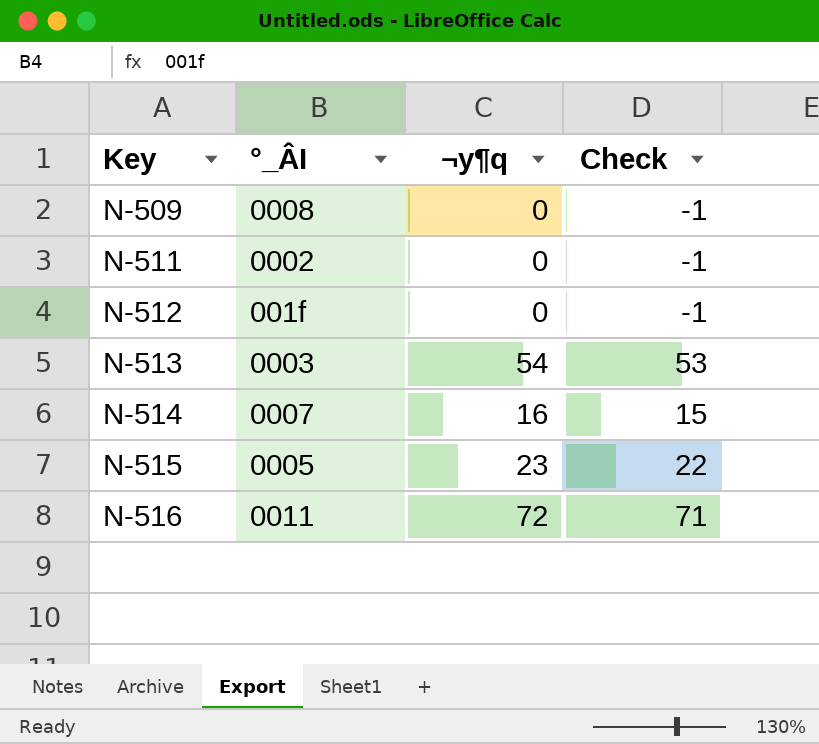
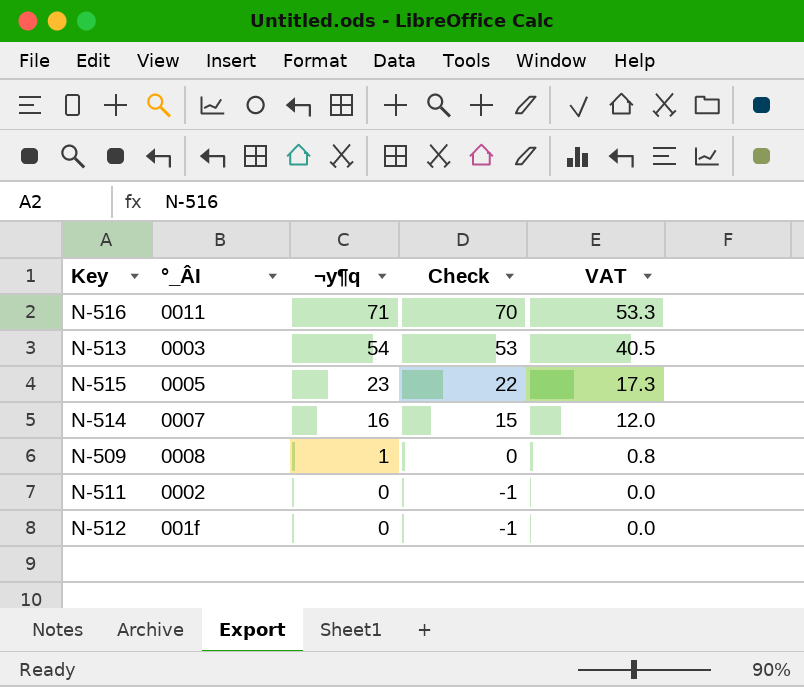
row order: Key ascending -> ¬y¶q descending
column VAT | formula: none -> [¬y¶q] * 0.75
N-516 | ¬y¶q: 72 -> 71
N-516 | Check: 71 -> 70
N-509 | ¬y¶q: 0 -> 1
N-509 | Check: -1 -> 0

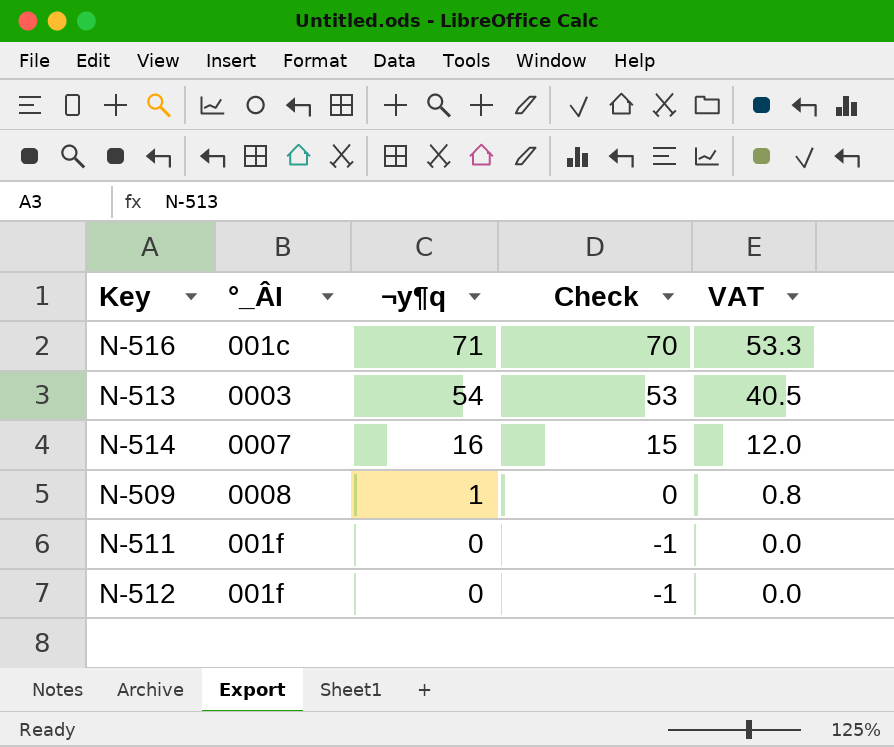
row N-515: 0005 | 23 | 22 | 17.3 -> none
N-516 | °_ÂI: 0011 -> 001c
N-511 | °_ÂI: 0002 -> 001f

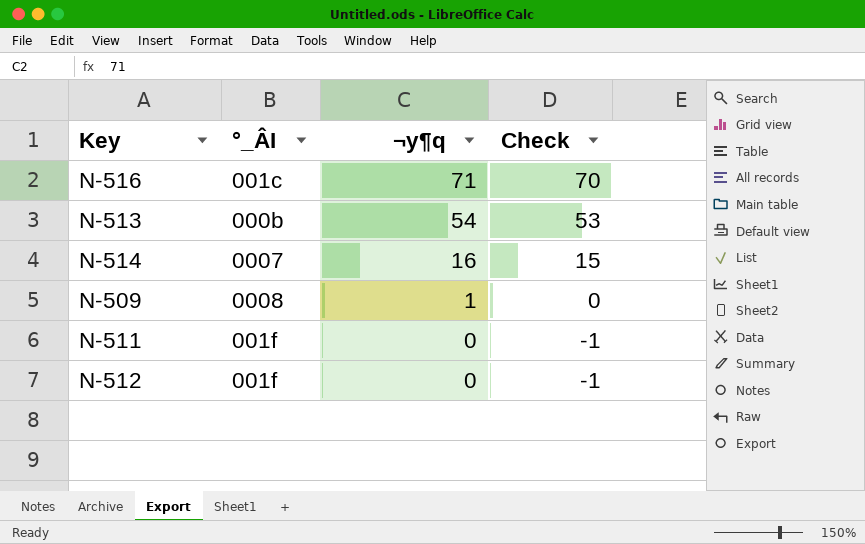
column VAT | formula: [¬y¶q] * 0.75 -> none
N-513 | °_ÂI: 0003 -> 000b

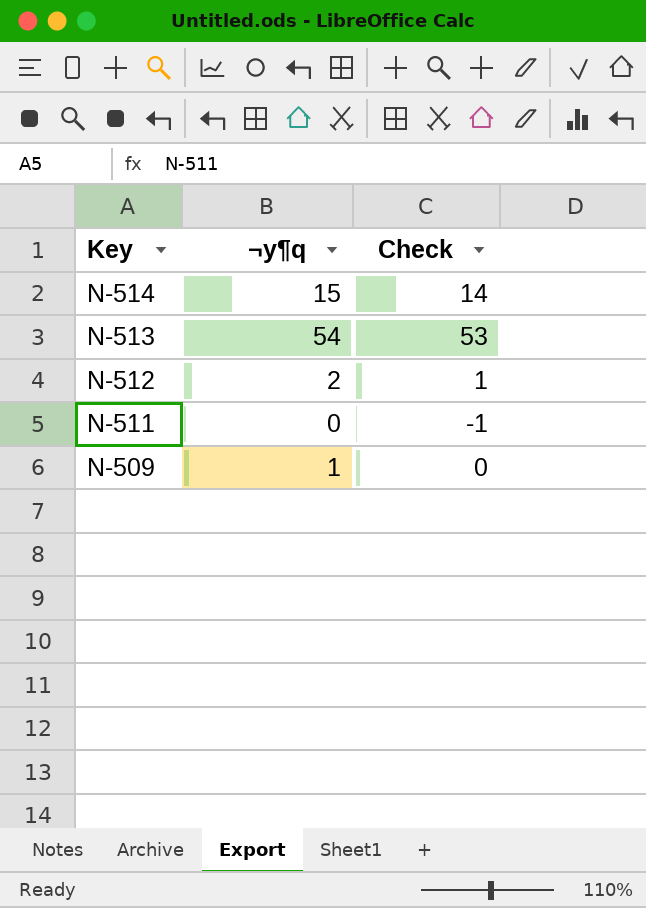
row order: ¬y¶q descending -> Key descending
column °_ÂI | position: 2 -> none
row N-516: 001c | 71 | 70 -> none
N-514 | ¬y¶q: 16 -> 15
N-514 | Check: 15 -> 14
N-512 | ¬y¶q: 0 -> 2
N-512 | Check: -1 -> 1

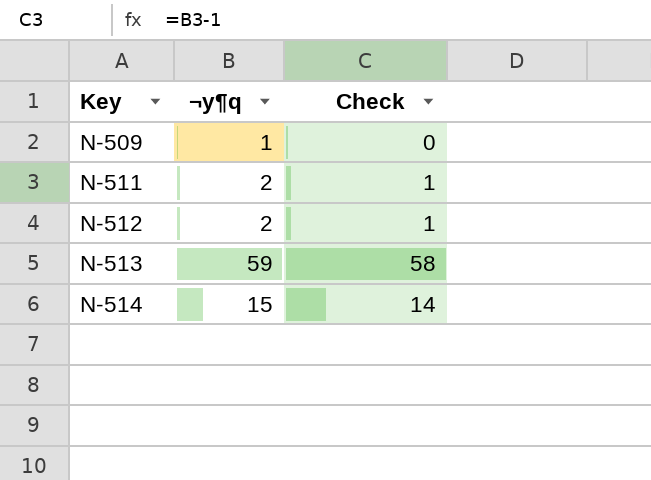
row order: Key descending -> Key ascending
N-511 | ¬y¶q: 0 -> 2
N-511 | Check: -1 -> 1
N-513 | ¬y¶q: 54 -> 59
N-513 | Check: 53 -> 58

